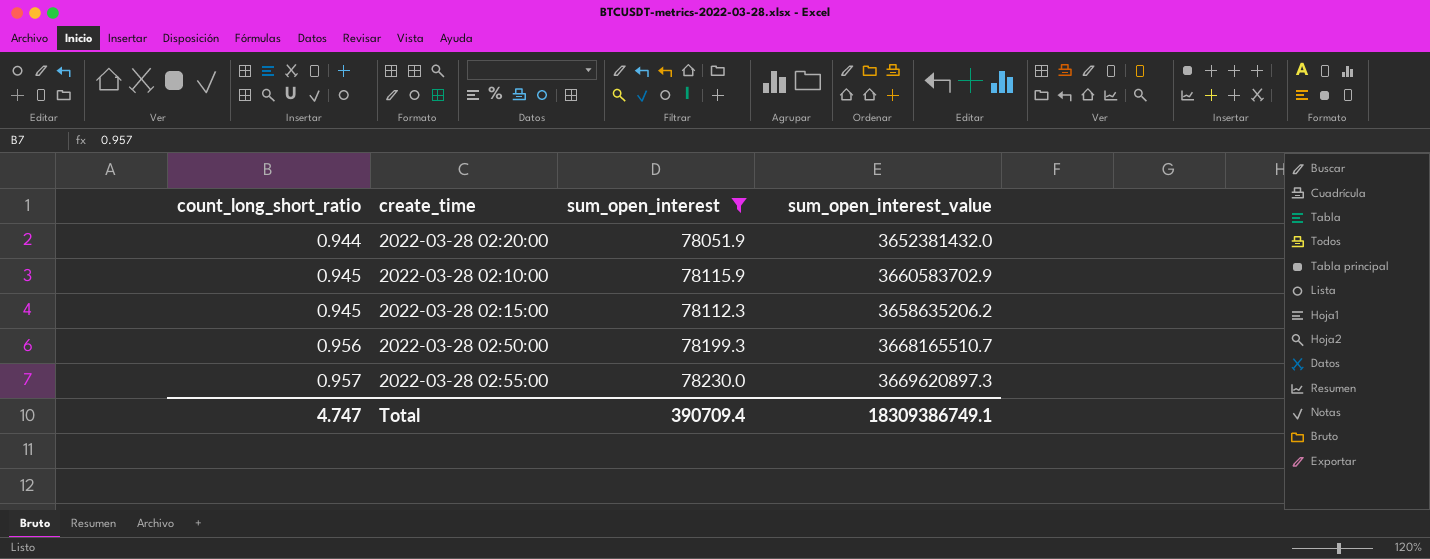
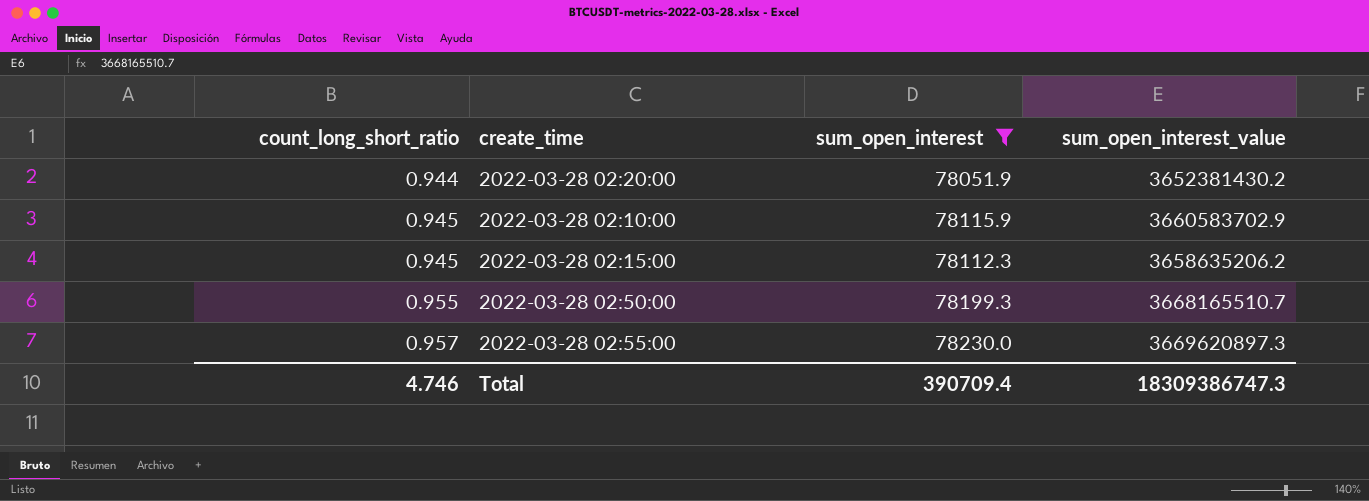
2022-03-28 02:20:00 | sum_open_interest_value: 3652381432.0 -> 3652381430.2
2022-03-28 02:50:00 | count_long_short_ratio: 0.956 -> 0.955
Total | count_long_short_ratio: 4.747 -> 4.746
Total | sum_open_interest_value: 18309386749.1 -> 18309386747.3

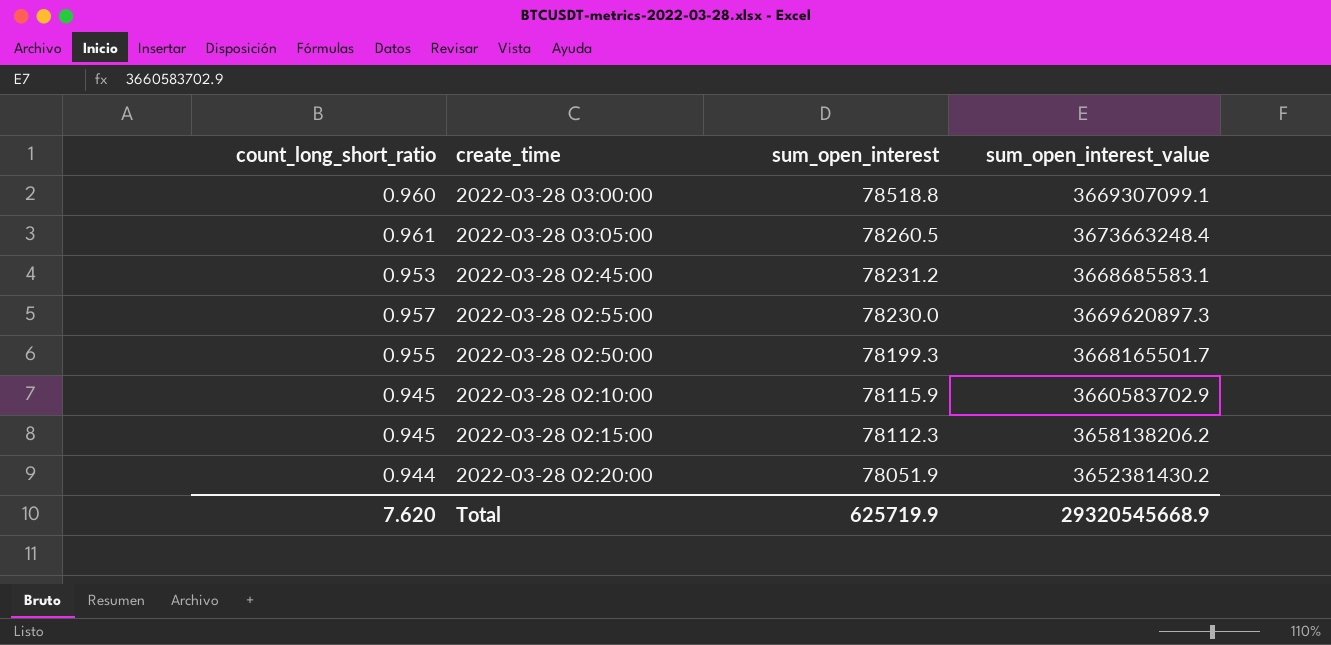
filter: sum_open_interest <= 78230.0 -> none
row order: count_long_short_ratio ascending -> sum_open_interest descending
2022-03-28 02:50:00 | sum_open_interest_value: 3668165510.7 -> 3668165501.7
2022-03-28 02:15:00 | sum_open_interest_value: 3658635206.2 -> 3658138206.2
Total | count_long_short_ratio: 4.746 -> 7.620
Total | sum_open_interest: 390709.4 -> 625719.9
Total | sum_open_interest_value: 18309386747.3 -> 29320545668.9

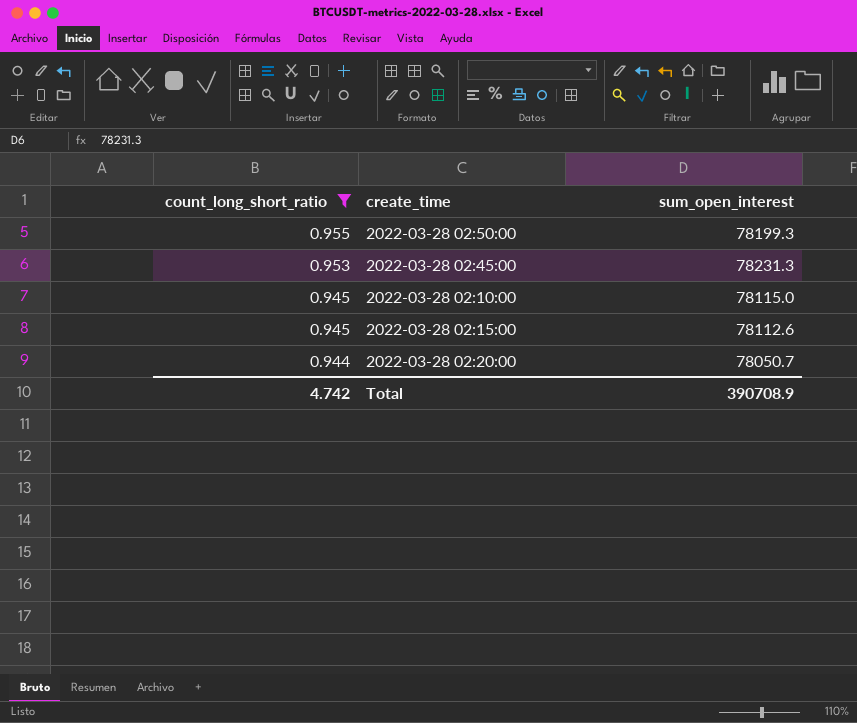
filter: none -> count_long_short_ratio <= 0.955
row order: sum_open_interest descending -> count_long_short_ratio descending
column sum_open_interest_value | position: 4 -> none
2022-03-28 02:45:00 | sum_open_interest: 78231.2 -> 78231.3
2022-03-28 02:10:00 | sum_open_interest: 78115.9 -> 78115.0
2022-03-28 02:15:00 | sum_open_interest: 78112.3 -> 78112.6
2022-03-28 02:20:00 | sum_open_interest: 78051.9 -> 78050.7
Total | count_long_short_ratio: 7.620 -> 4.742
Total | sum_open_interest: 625719.9 -> 390708.9

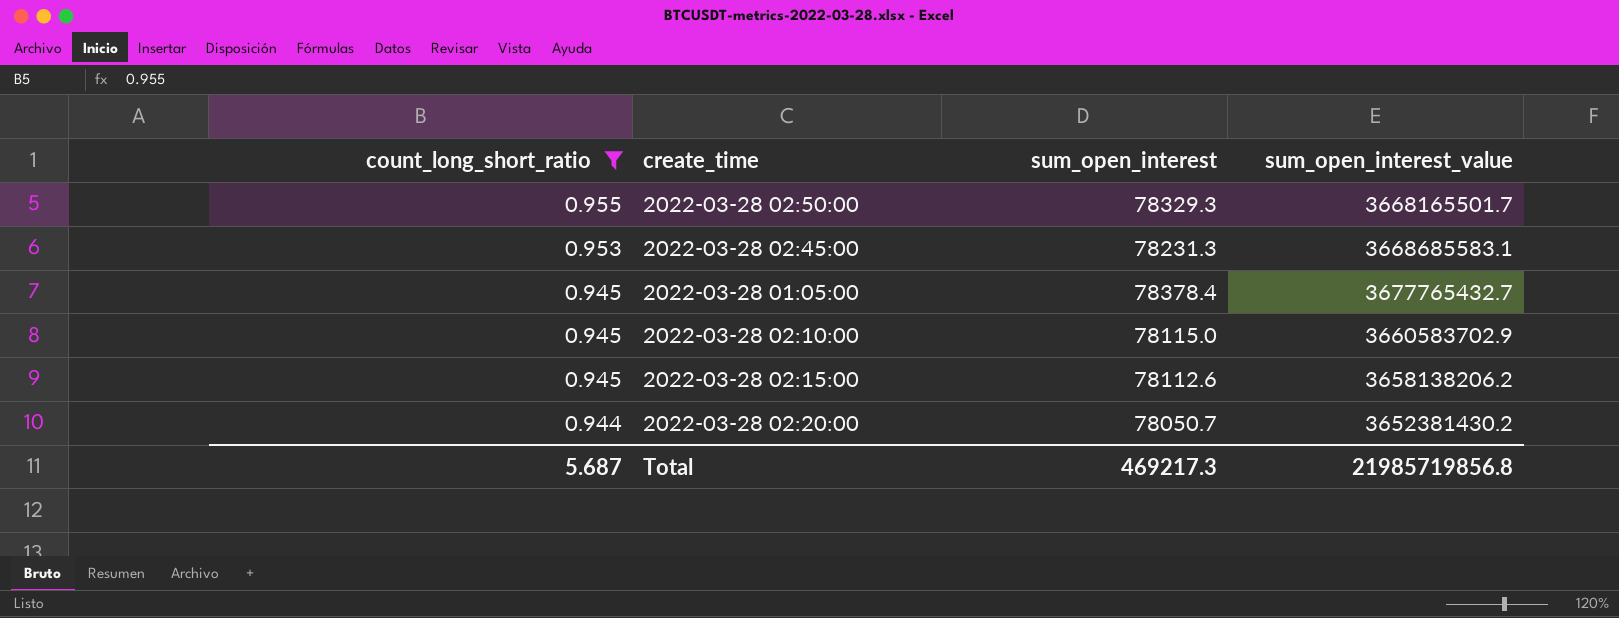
column sum_open_interest_value | position: none -> 4
2022-03-28 02:50:00 | sum_open_interest: 78199.3 -> 78329.3
row 2022-03-28 01:05:00: none -> 0.945 | 78378.4 | 3677765432.7
Total | count_long_short_ratio: 4.742 -> 5.687
Total | sum_open_interest: 390708.9 -> 469217.3

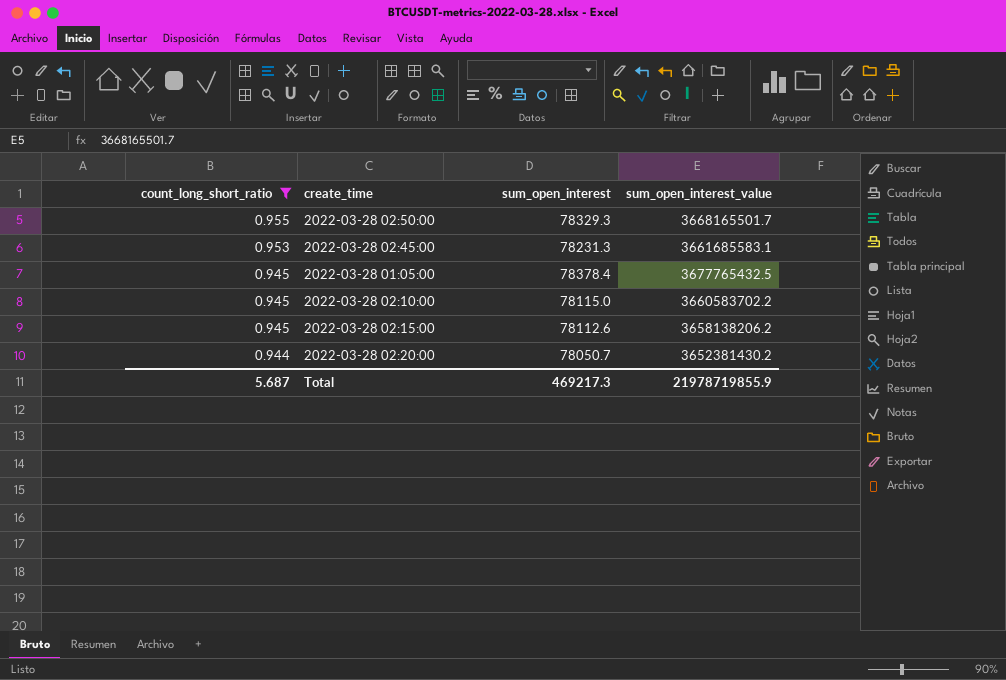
2022-03-28 02:45:00 | sum_open_interest_value: 3668685583.1 -> 3661685583.1
2022-03-28 01:05:00 | sum_open_interest_value: 3677765432.7 -> 3677765432.5
2022-03-28 02:10:00 | sum_open_interest_value: 3660583702.9 -> 3660583702.2
Total | sum_open_interest_value: 21985719856.8 -> 21978719855.9

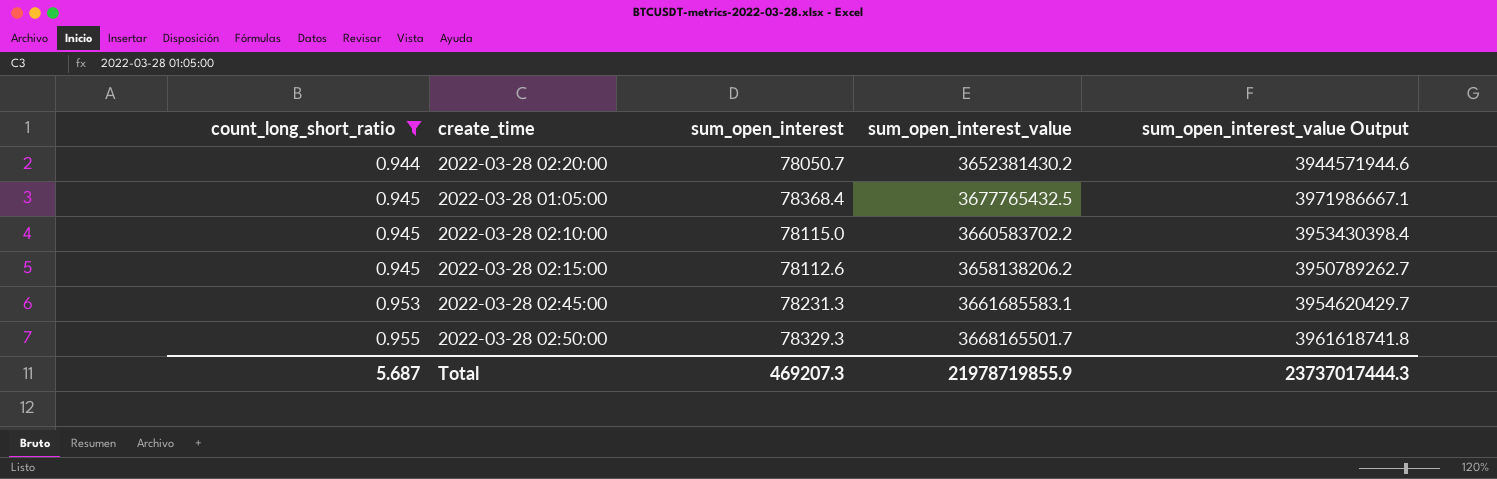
row order: count_long_short_ratio descending -> count_long_short_ratio ascending
column sum_open_interest_value Output | formula: none -> [sum_open_interest_value] * 1.08
2022-03-28 01:05:00 | sum_open_interest: 78378.4 -> 78368.4
Total | sum_open_interest: 469217.3 -> 469207.3

